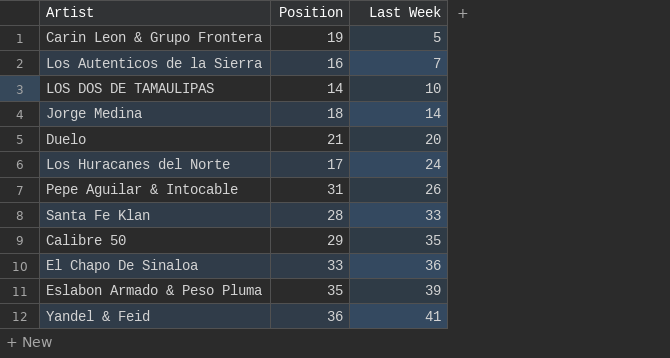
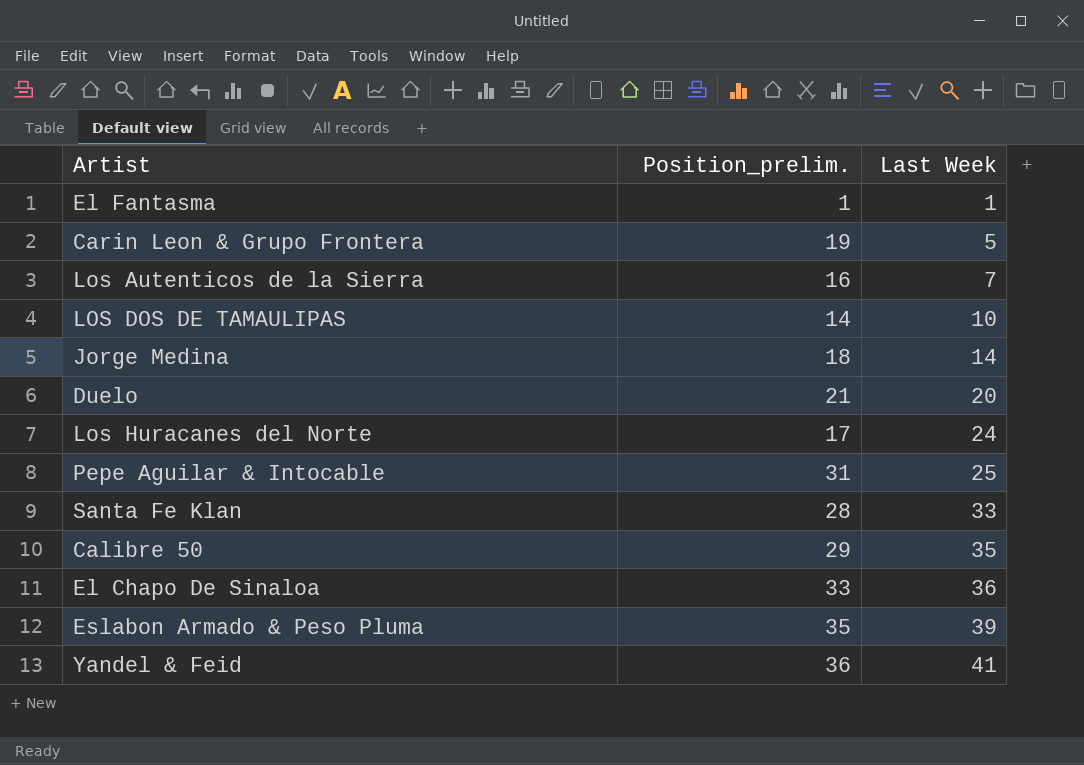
column name: Position -> Position_prelim.
row El Fantasma: none -> 1 | 1
Pepe Aguilar & Intocable | Last Week: 26 -> 25

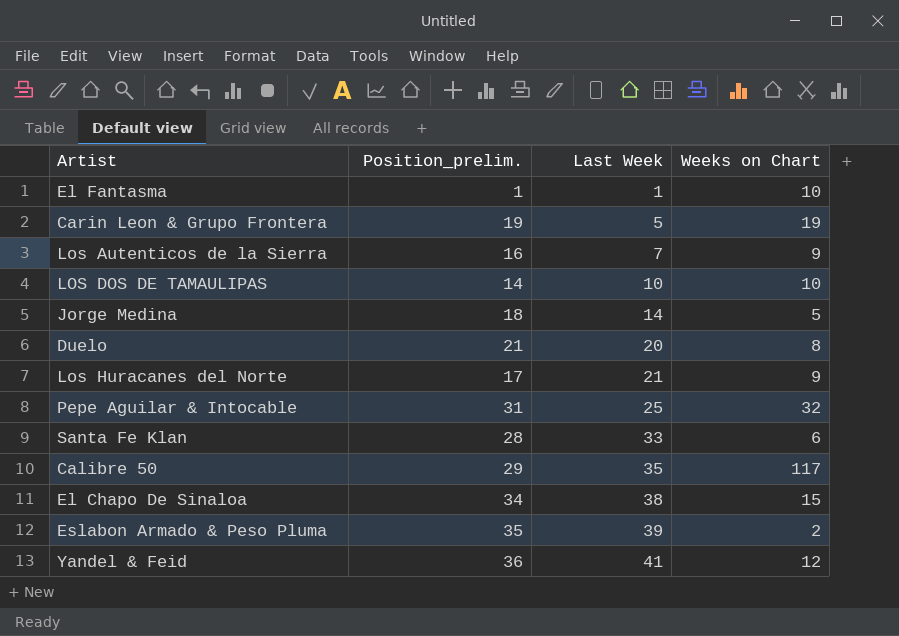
column Weeks on Chart | position: none -> 4
Los Huracanes del Norte | Last Week: 24 -> 21
El Chapo De Sinaloa | Position_prelim.: 33 -> 34
El Chapo De Sinaloa | Last Week: 36 -> 38

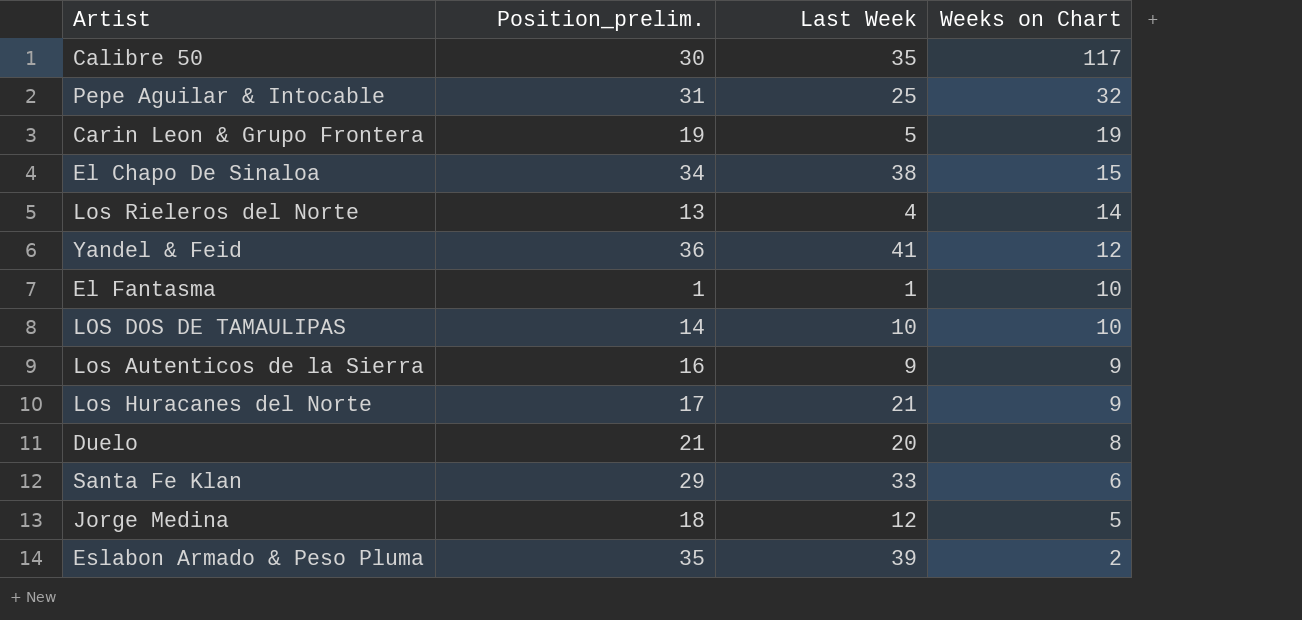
row order: Last Week ascending -> Weeks on Chart descending
Calibre 50 | Position_prelim.: 29 -> 30
row Los Rieleros del Norte: none -> 13 | 4 | 14
Los Autenticos de la Sierra | Last Week: 7 -> 9
Santa Fe Klan | Position_prelim.: 28 -> 29
Jorge Medina | Last Week: 14 -> 12

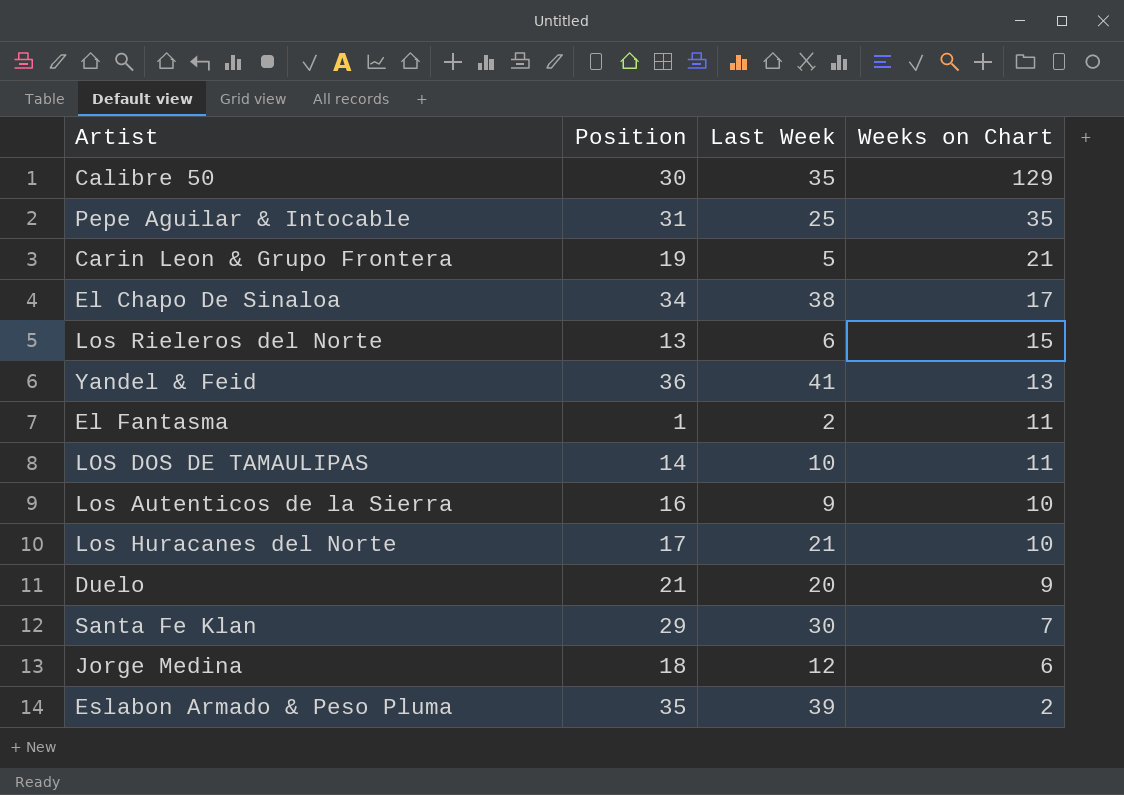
column name: Position_prelim. -> Position
Calibre 50 | Weeks on Chart: 117 -> 129
Pepe Aguilar & Intocable | Weeks on Chart: 32 -> 35
Carin Leon & Grupo Frontera | Weeks on Chart: 19 -> 21
El Chapo De Sinaloa | Weeks on Chart: 15 -> 17
Los Rieleros del Norte | Last Week: 4 -> 6
Los Rieleros del Norte | Weeks on Chart: 14 -> 15
Yandel & Feid | Weeks on Chart: 12 -> 13
El Fantasma | Last Week: 1 -> 2
El Fantasma | Weeks on Chart: 10 -> 11
LOS DOS DE TAMAULIPAS | Weeks on Chart: 10 -> 11
Los Autenticos de la Sierra | Weeks on Chart: 9 -> 10
Los Huracanes del Norte | Weeks on Chart: 9 -> 10
Duelo | Weeks on Chart: 8 -> 9
Santa Fe Klan | Last Week: 33 -> 30
Santa Fe Klan | Weeks on Chart: 6 -> 7
Jorge Medina | Weeks on Chart: 5 -> 6

